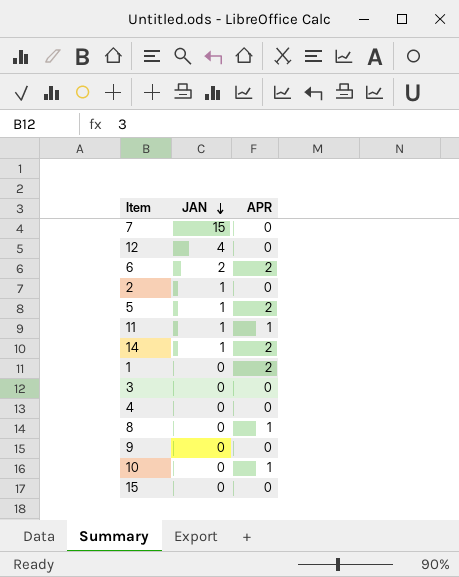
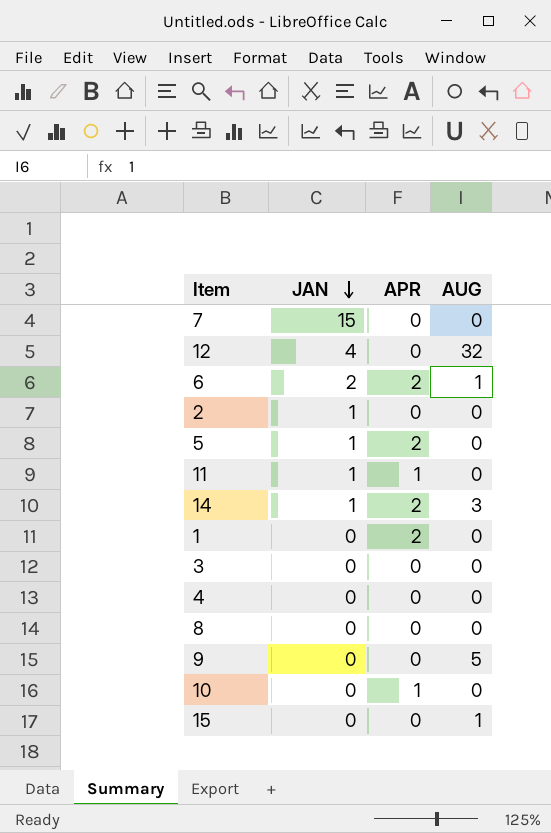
column AUG | position: none -> 4
8 | APR: 1 -> 0

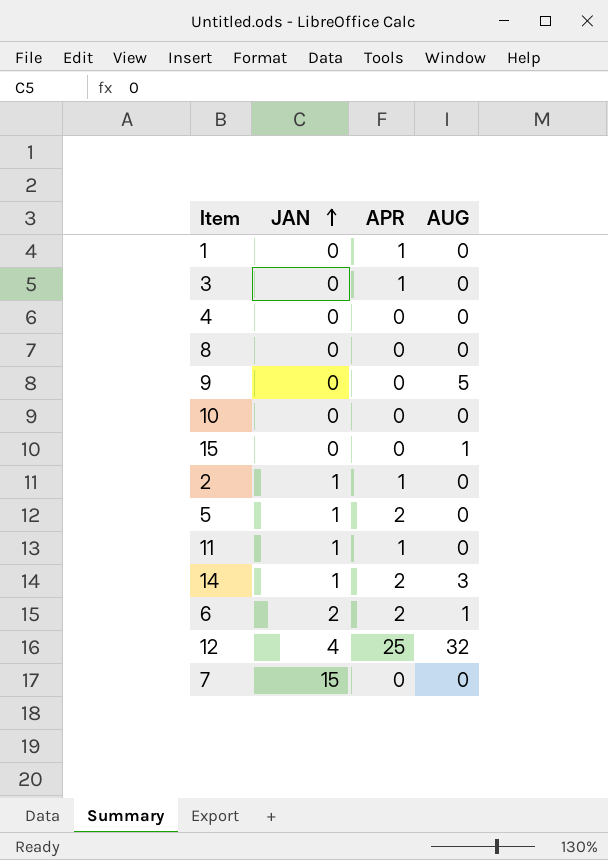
row order: JAN descending -> JAN ascending
1 | APR: 2 -> 1
3 | APR: 0 -> 1
10 | APR: 1 -> 0
2 | APR: 0 -> 1
12 | APR: 0 -> 25

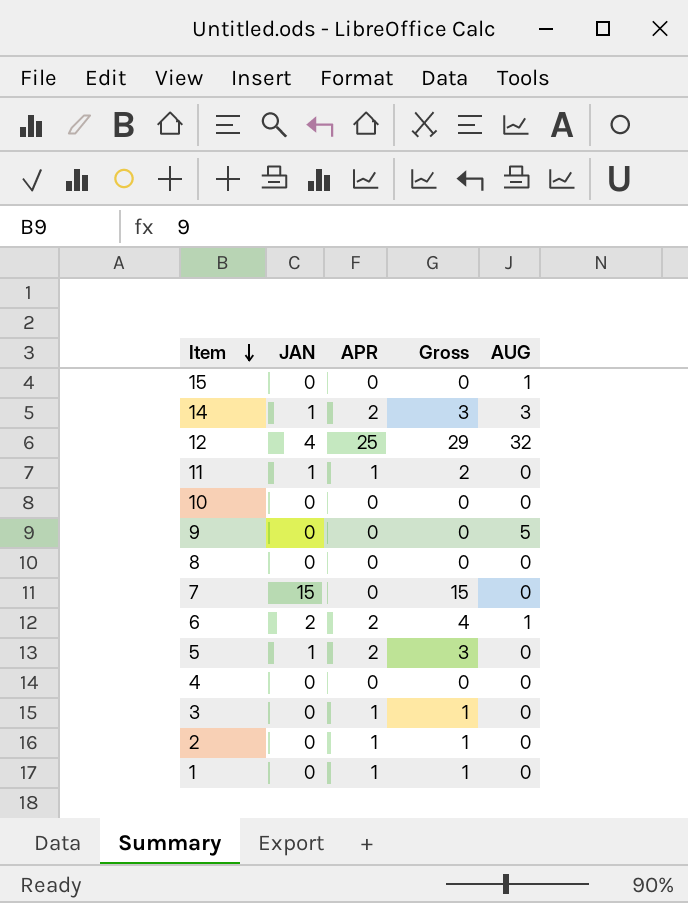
row order: JAN ascending -> Item descending
column Gross | formula: none -> [JAN] + [APR]
2 | JAN: 1 -> 0

